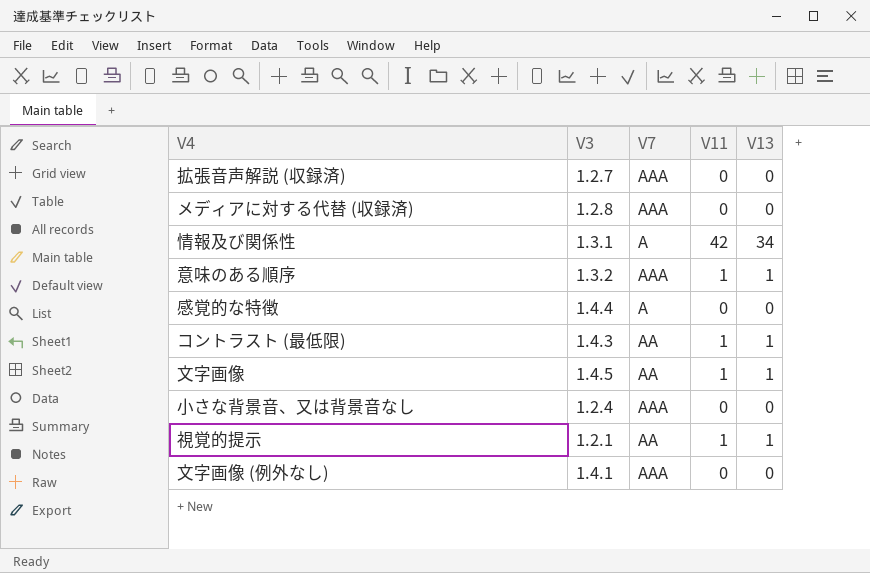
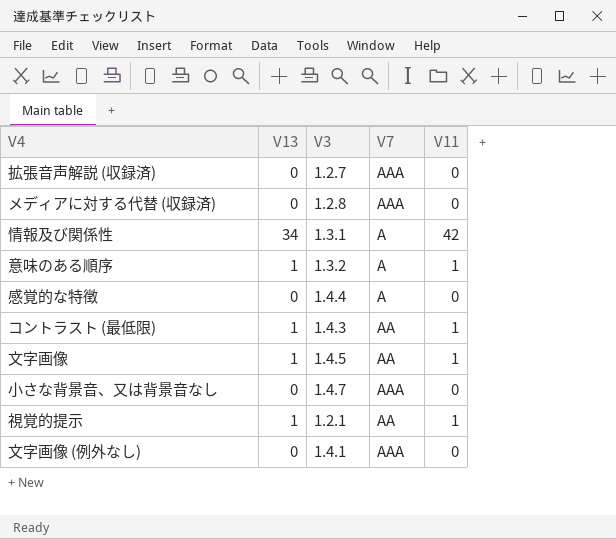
column V13 | position: 5 -> 2
意味のある順序 | V7: AAA -> A
小さな背景音、又は背景音なし | V3: 1.2.4 -> 1.4.7

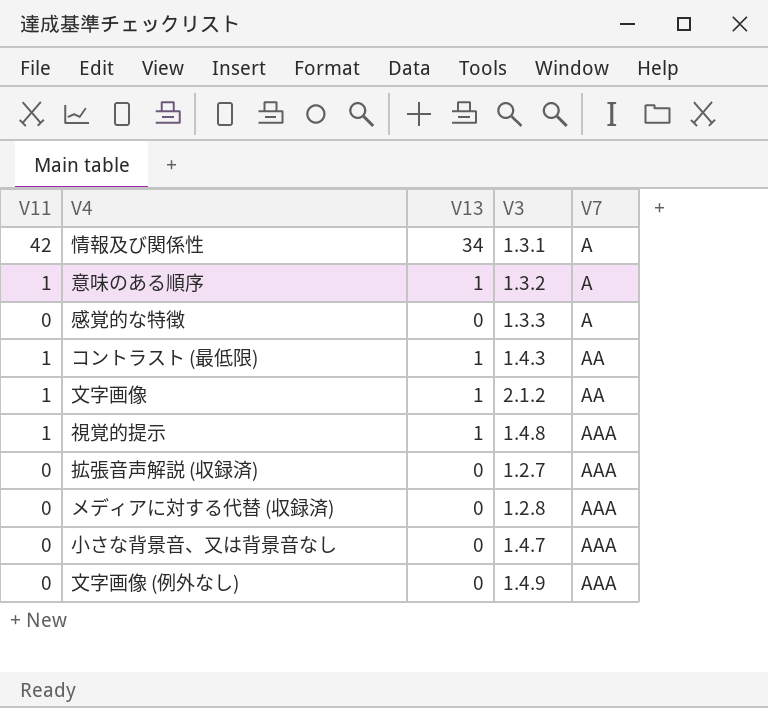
row order: none -> V7 ascending
column V11 | position: 5 -> 1
感覚的な特徴 | V3: 1.4.4 -> 1.3.3
文字画像 | V3: 1.4.5 -> 2.1.2
視覚的提示 | V3: 1.2.1 -> 1.4.8
視覚的提示 | V7: AA -> AAA
文字画像 (例外なし) | V3: 1.4.1 -> 1.4.9

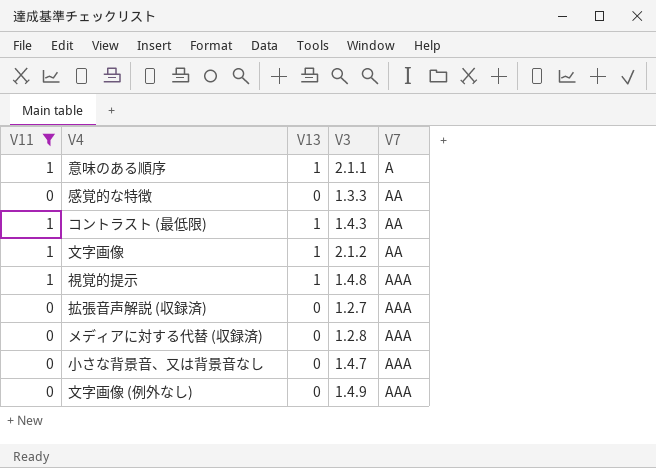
filter: none -> V11 != 42
意味のある順序 | V3: 1.3.2 -> 2.1.1
感覚的な特徴 | V7: A -> AA

